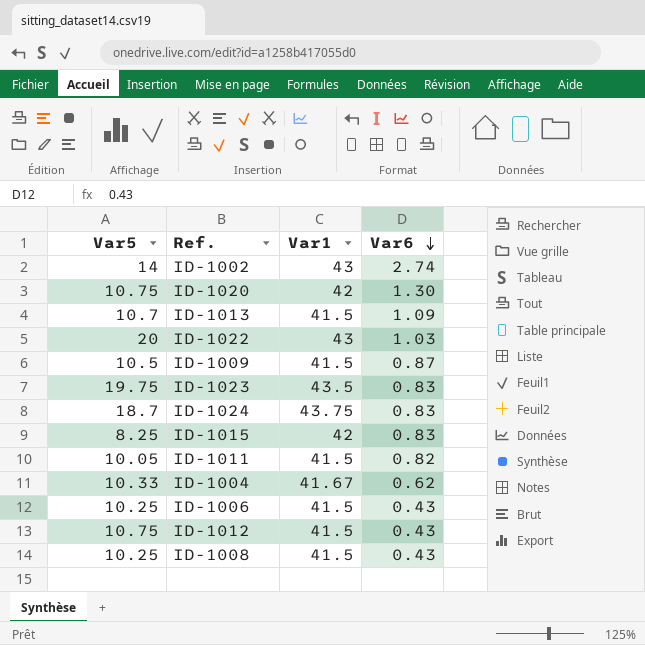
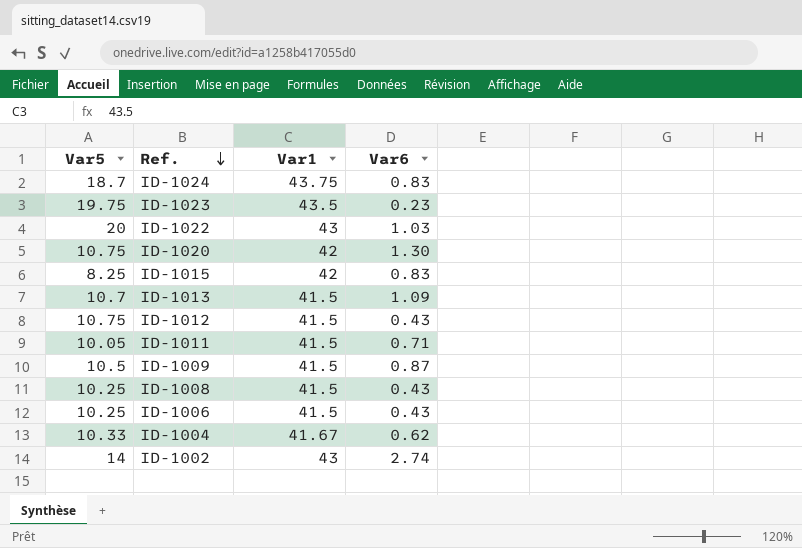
row order: Var6 descending -> Ref. descending
ID-1023 | Var6: 0.83 -> 0.23
ID-1011 | Var6: 0.82 -> 0.71

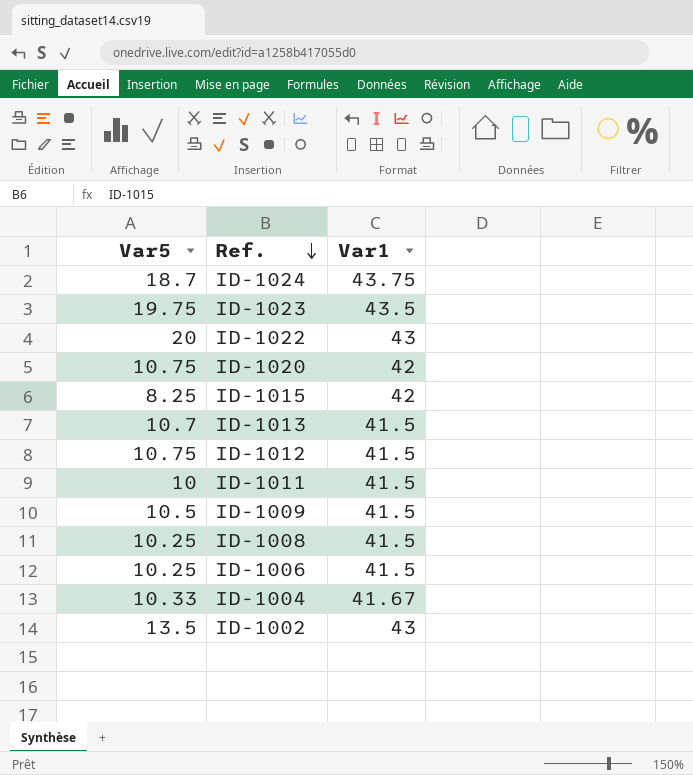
column Var6 | position: 4 -> none
ID-1011 | Var5: 10.05 -> 10
ID-1002 | Var5: 14 -> 13.5

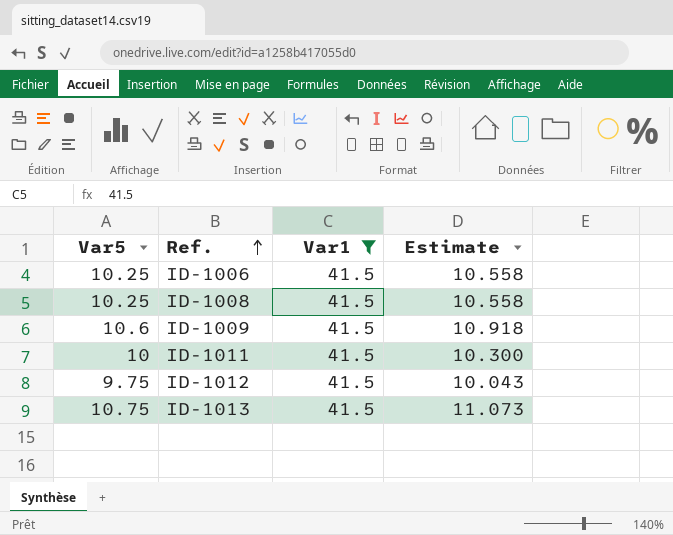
filter: none -> Var1 = 41.5
row order: Ref. descending -> Ref. ascending
column Estimate | formula: none -> [Var5] * 1.03
ID-1009 | Var5: 10.5 -> 10.6
ID-1012 | Var5: 10.75 -> 9.75
ID-1013 | Var5: 10.7 -> 10.75

